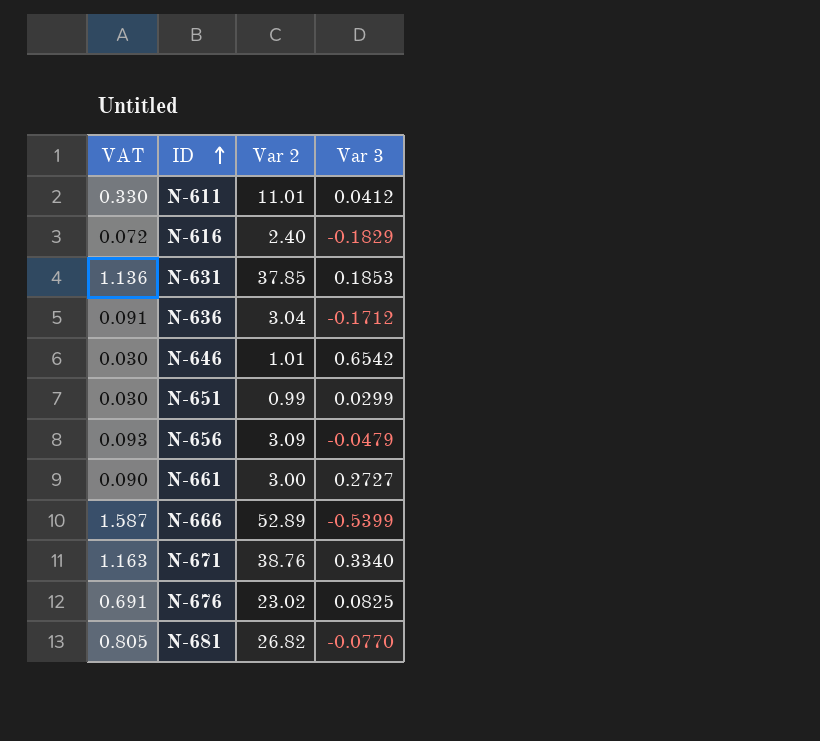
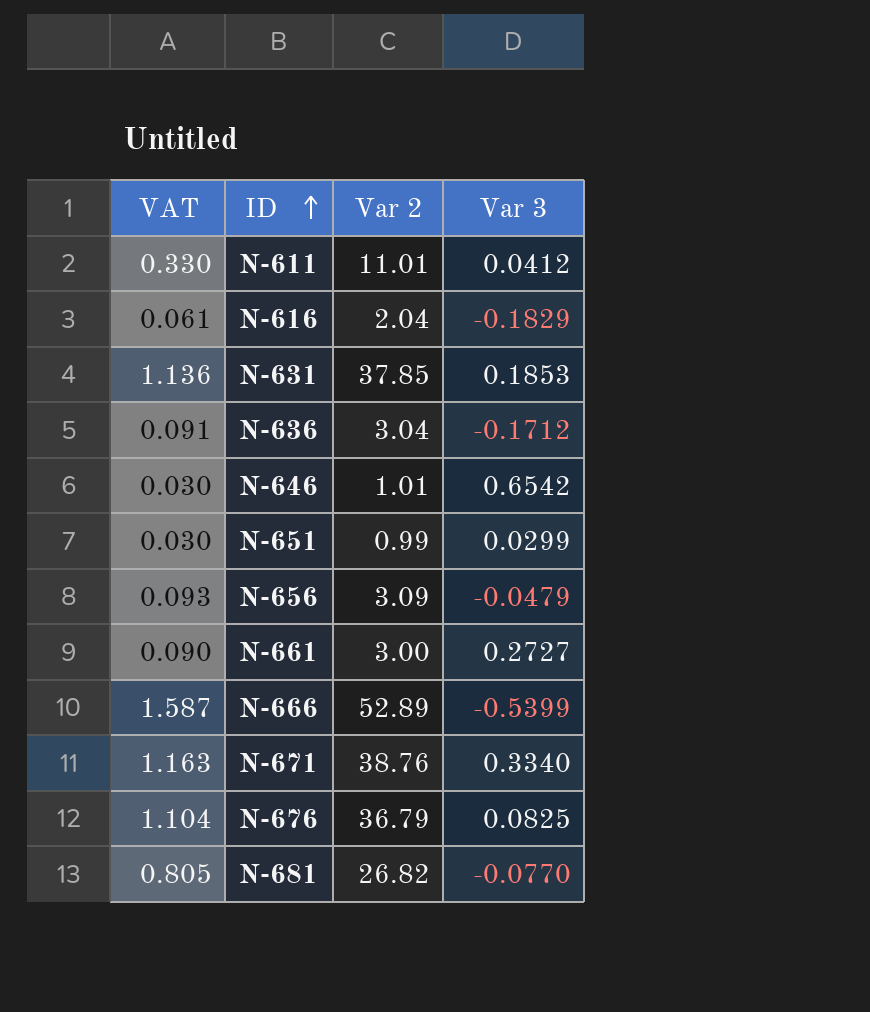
N-616 | VAT: 0.072 -> 0.061
N-616 | Var 2: 2.40 -> 2.04
N-676 | VAT: 0.691 -> 1.104
N-676 | Var 2: 23.02 -> 36.79

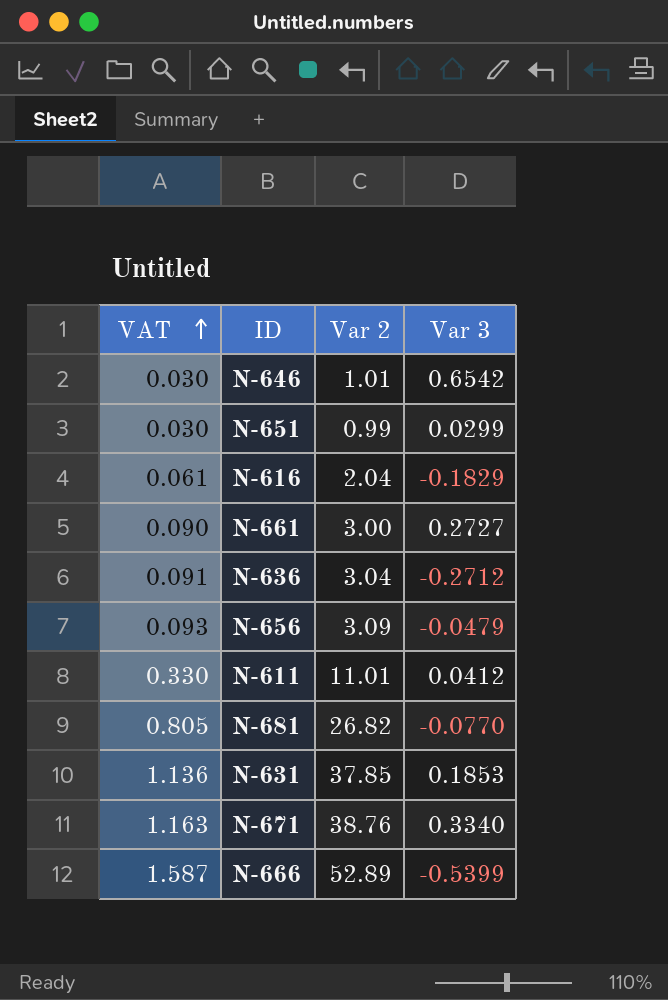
row order: ID ascending -> VAT ascending
row N-676: 1.104 | 36.79 | 0.0825 -> none
N-636 | Var 3: -0.1712 -> -0.2712

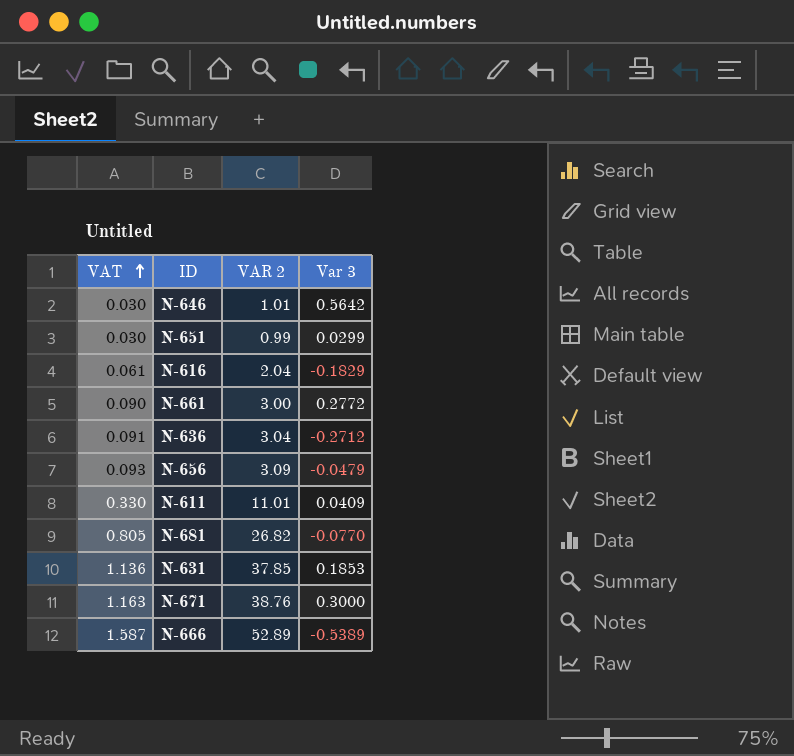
column name: Var 2 -> VAR 2
N-646 | Var 3: 0.6542 -> 0.5642
N-661 | Var 3: 0.2727 -> 0.2772
N-611 | Var 3: 0.0412 -> 0.0409
N-671 | Var 3: 0.3340 -> 0.3000
N-666 | Var 3: -0.5399 -> -0.5389

